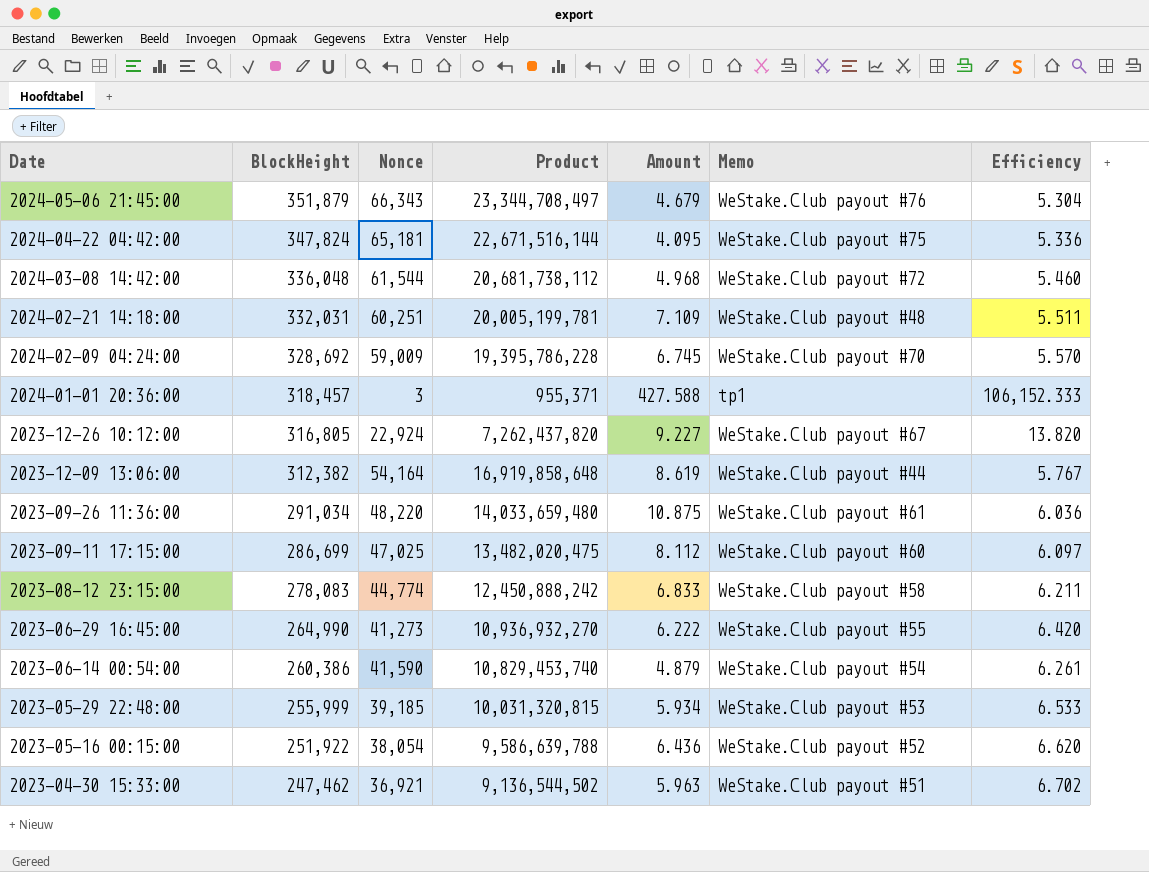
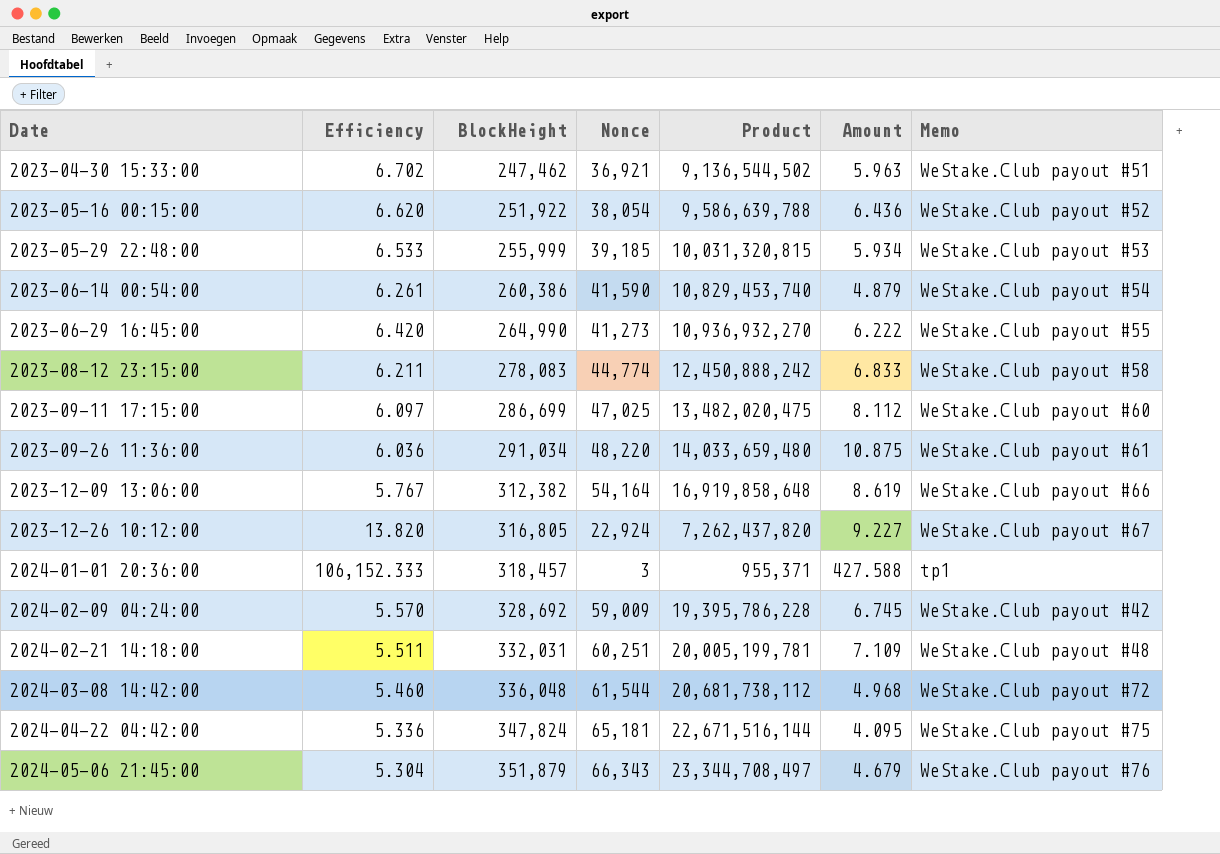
row order: Date descending -> Date ascending
column Efficiency | position: 7 -> 2
2023-12-09 13:06:00 | Memo: WeStake.Club payout #44 -> WeStake.Club payout #66
2024-02-09 04:24:00 | Memo: WeStake.Club payout #70 -> WeStake.Club payout #42

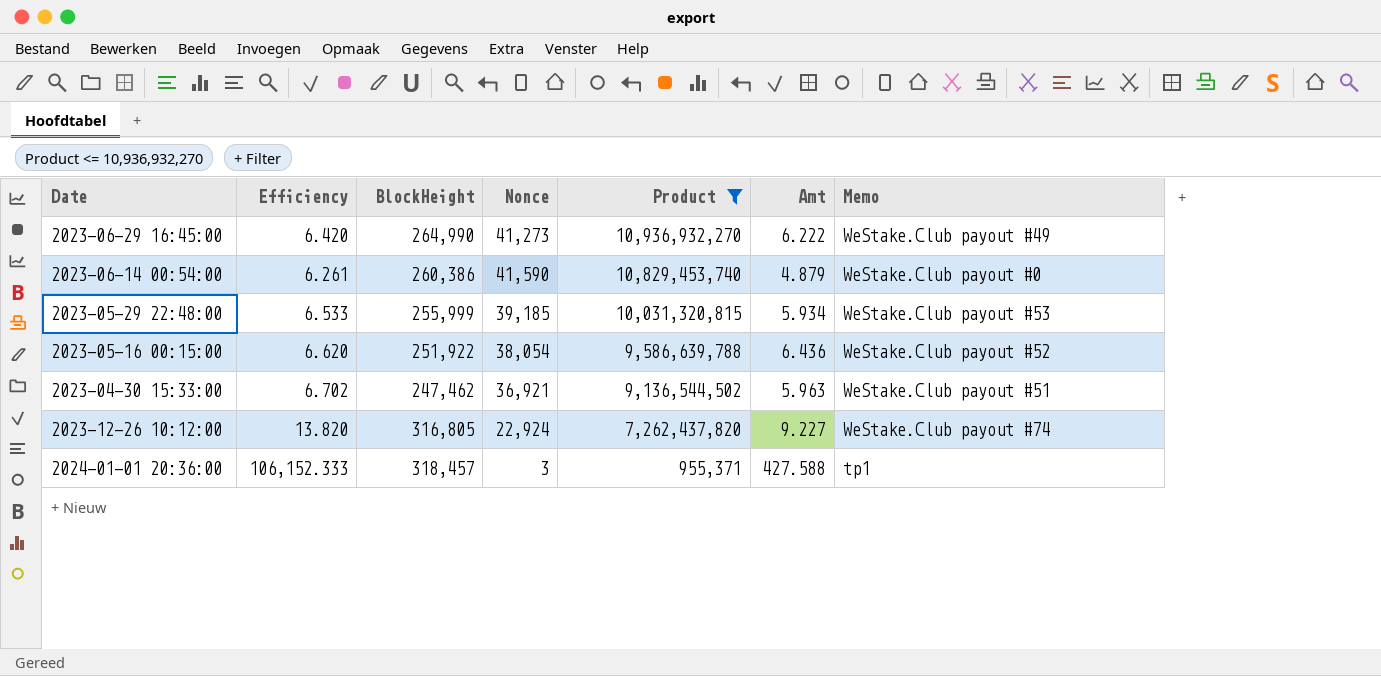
filter: none -> Product <= 10,936,932,270
row order: Date ascending -> Product descending
column name: Amount -> Amt
2023-06-29 16:45:00 | Memo: WeStake.Club payout #55 -> WeStake.Club payout #49
2023-06-14 00:54:00 | Memo: WeStake.Club payout #54 -> WeStake.Club payout #0
2023-12-26 10:12:00 | Memo: WeStake.Club payout #67 -> WeStake.Club payout #74

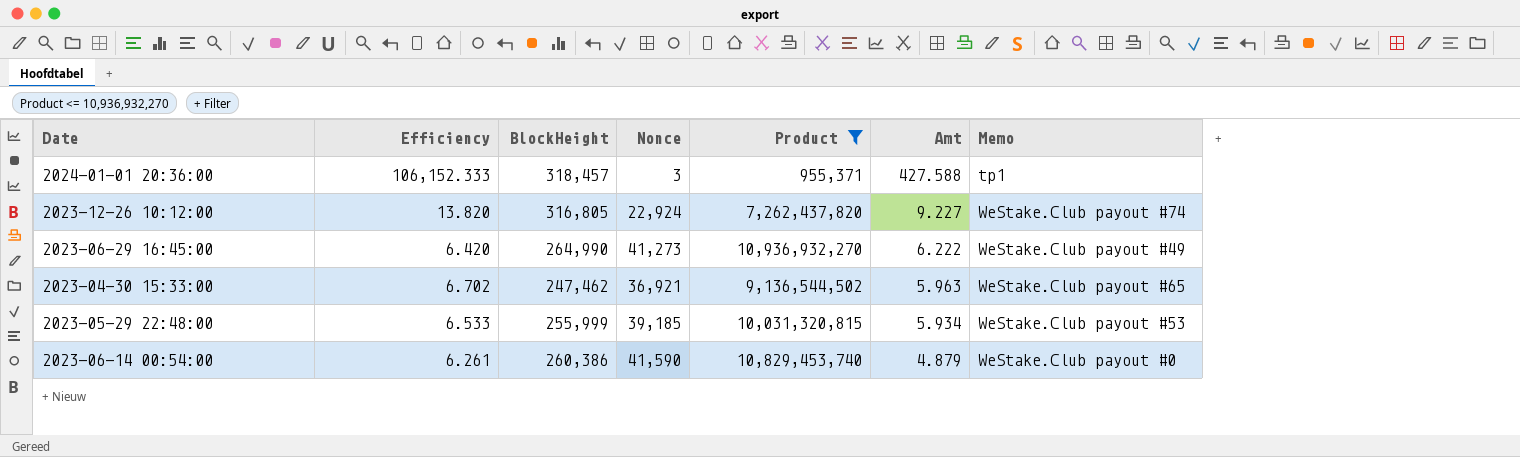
row order: Product descending -> Amt descending
row 2023-05-16 00:15:00: 6.620 | 251,922 | 38,054 | 9,586,639,788 | 6.436 | WeStake.Club payout #52 -> none
2023-04-30 15:33:00 | Memo: WeStake.Club payout #51 -> WeStake.Club payout #65

